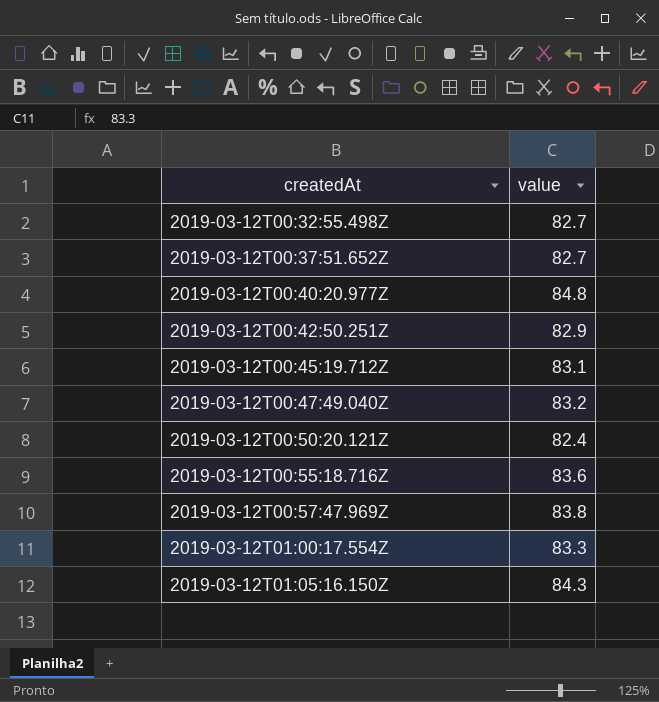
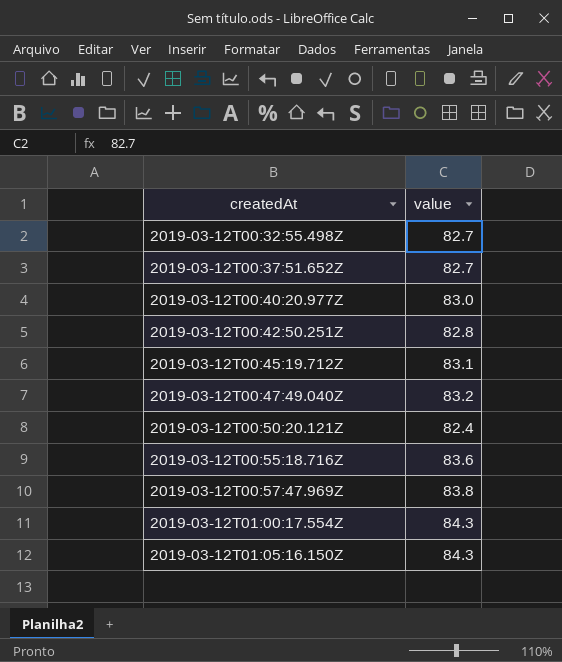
2019-03-12T00:40:20.977Z | value: 84.8 -> 83.0
2019-03-12T00:42:50.251Z | value: 82.9 -> 82.8
2019-03-12T01:00:17.554Z | value: 83.3 -> 84.3

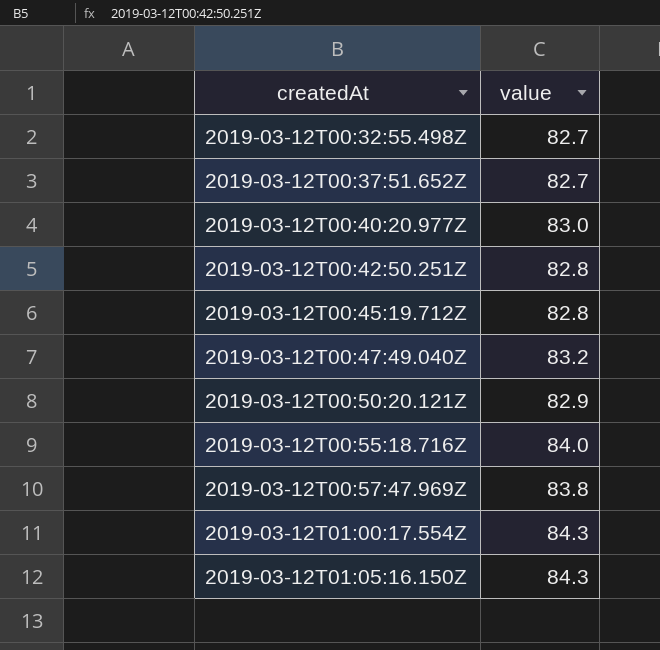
2019-03-12T00:45:19.712Z | value: 83.1 -> 82.8
2019-03-12T00:50:20.121Z | value: 82.4 -> 82.9
2019-03-12T00:55:18.716Z | value: 83.6 -> 84.0

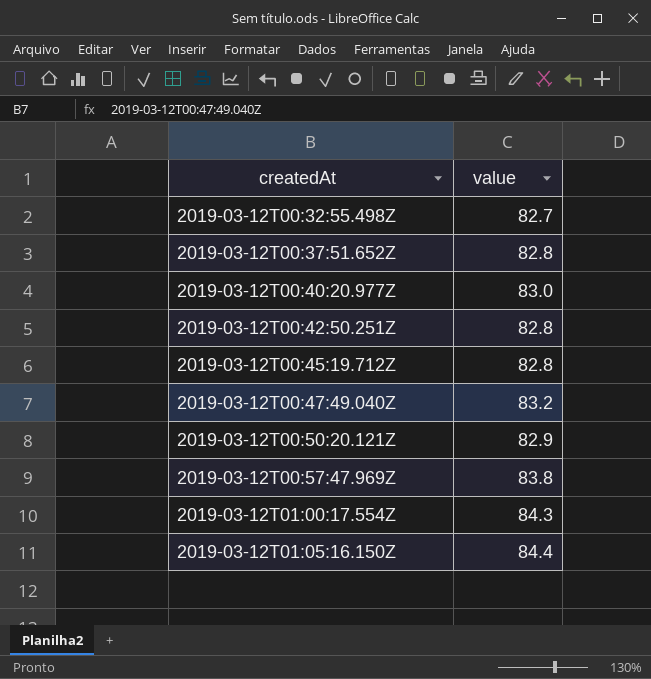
row 2019-03-12T00:55:18.716Z: 84.0 -> none
2019-03-12T00:37:51.652Z | value: 82.7 -> 82.8
2019-03-12T01:05:16.150Z | value: 84.3 -> 84.4

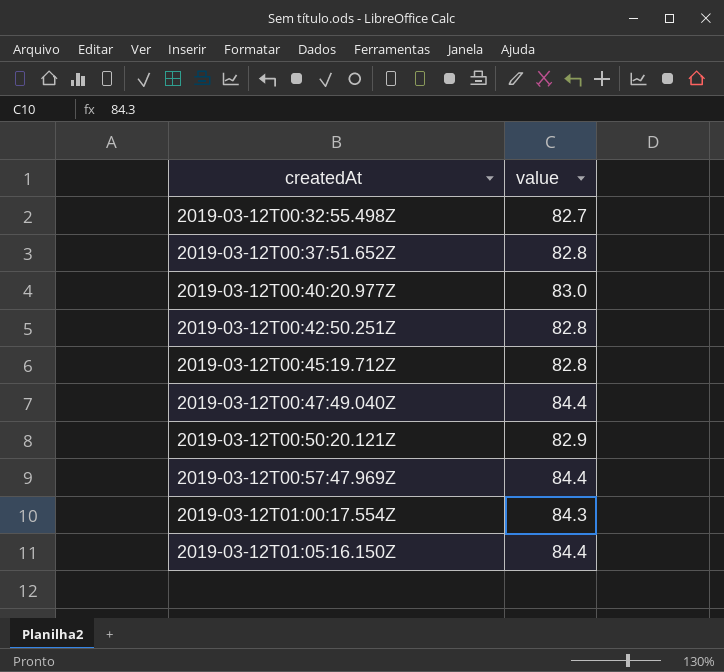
2019-03-12T00:47:49.040Z | value: 83.2 -> 84.4
2019-03-12T00:57:47.969Z | value: 83.8 -> 84.4

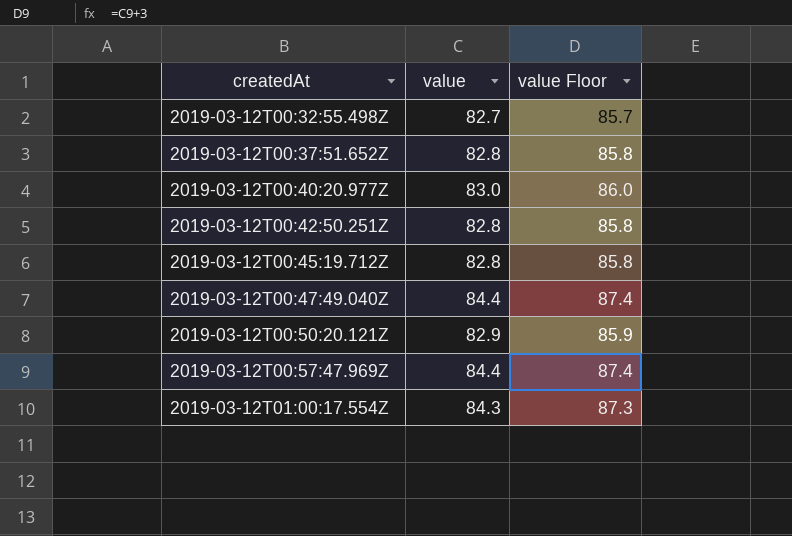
column value Floor | formula: none -> [value] + 3
row 2019-03-12T01:05:16.150Z: 84.4 -> none

